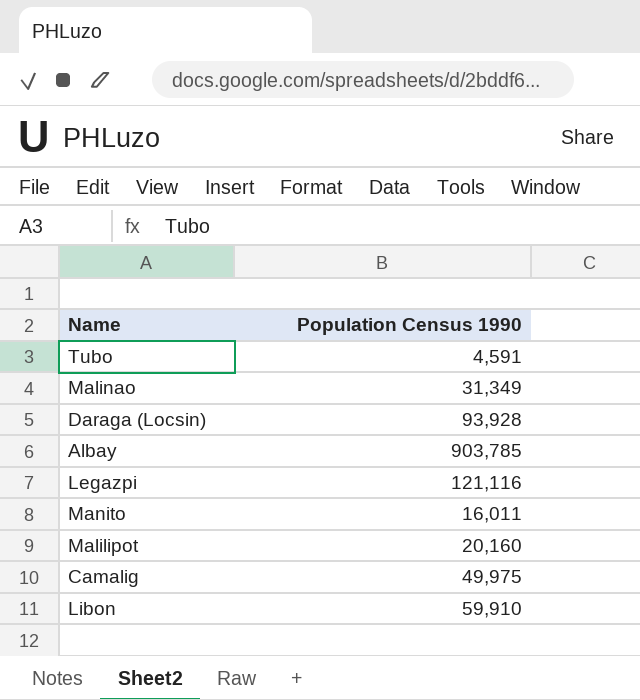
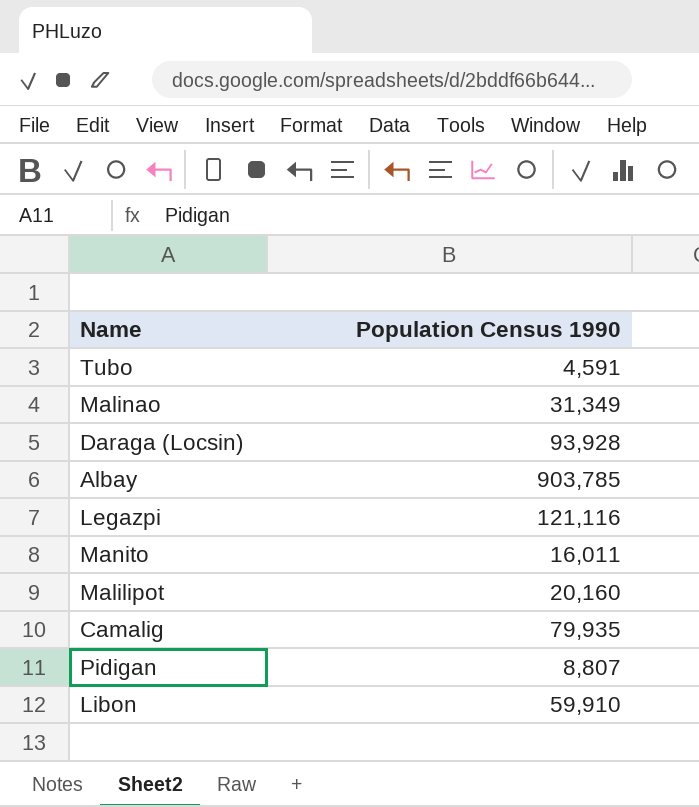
Camalig | Population Census 1990: 49,975 -> 79,935
row Pidigan: none -> 8,807

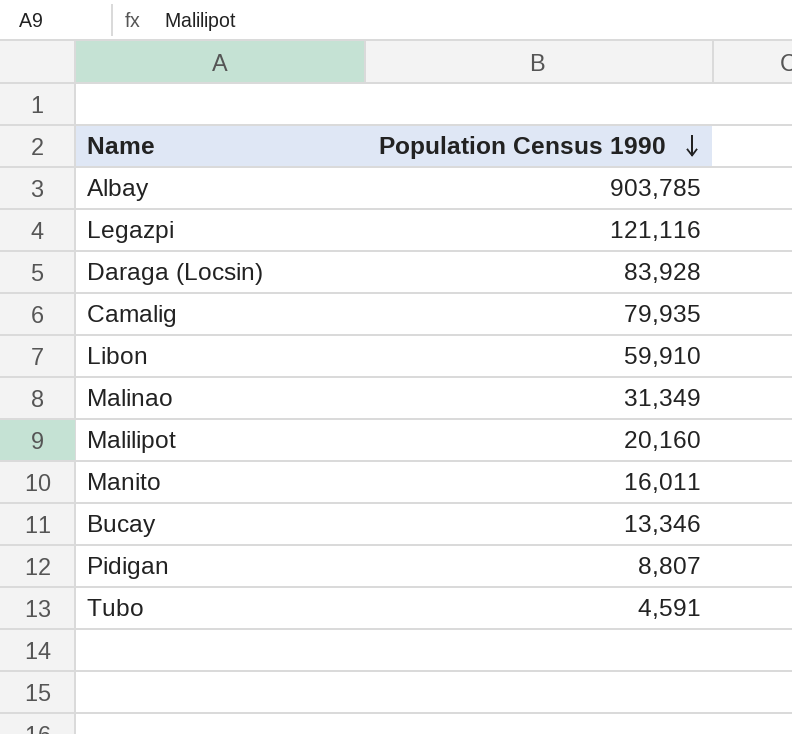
row order: none -> Population Census 1990 descending
Daraga (Locsin) | Population Census 1990: 93,928 -> 83,928
row Bucay: none -> 13,346

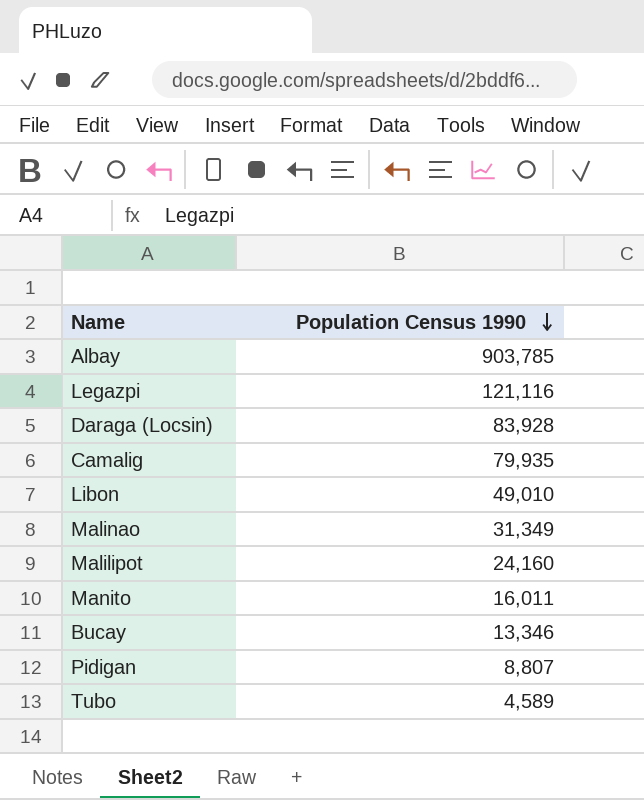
Libon | Population Census 1990: 59,910 -> 49,010
Malilipot | Population Census 1990: 20,160 -> 24,160
Tubo | Population Census 1990: 4,591 -> 4,589

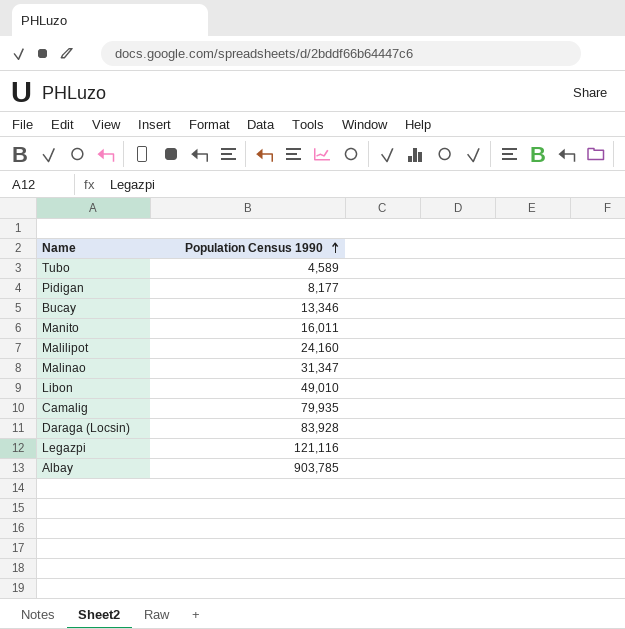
row order: Population Census 1990 descending -> Population Census 1990 ascending
Pidigan | Population Census 1990: 8,807 -> 8,177
Malinao | Population Census 1990: 31,349 -> 31,347

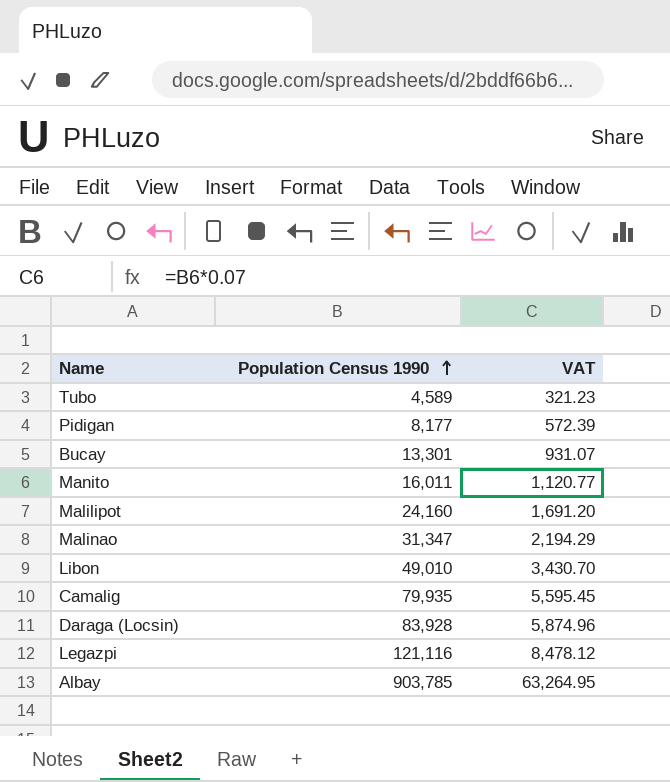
column VAT | formula: none -> [Population Census 1990] * 0.07
Bucay | Population Census 1990: 13,346 -> 13,301

